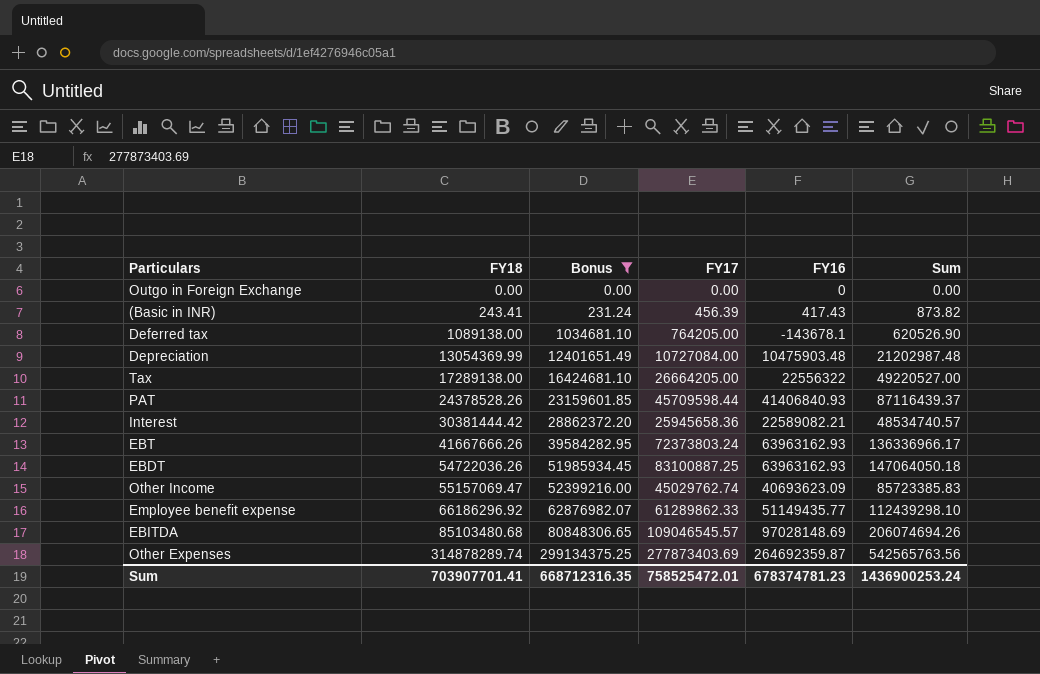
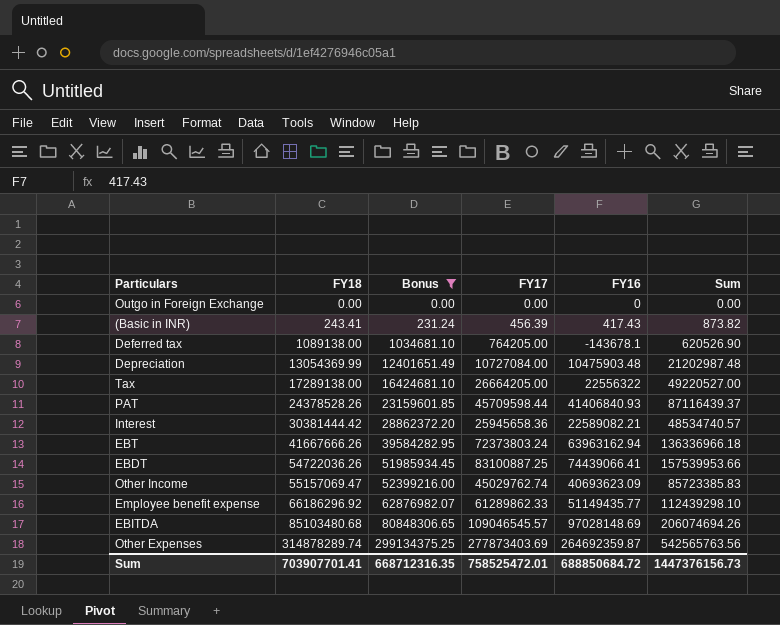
EBT | FY16: 63963162.93 -> 63963162.94
EBT | Sum: 136336966.17 -> 136336966.18
EBDT | FY16: 63963162.93 -> 74439066.41
EBDT | Sum: 147064050.18 -> 157539953.66
Sum | FY16: 678374781.23 -> 688850684.72
Sum | Sum: 1436900253.24 -> 1447376156.73

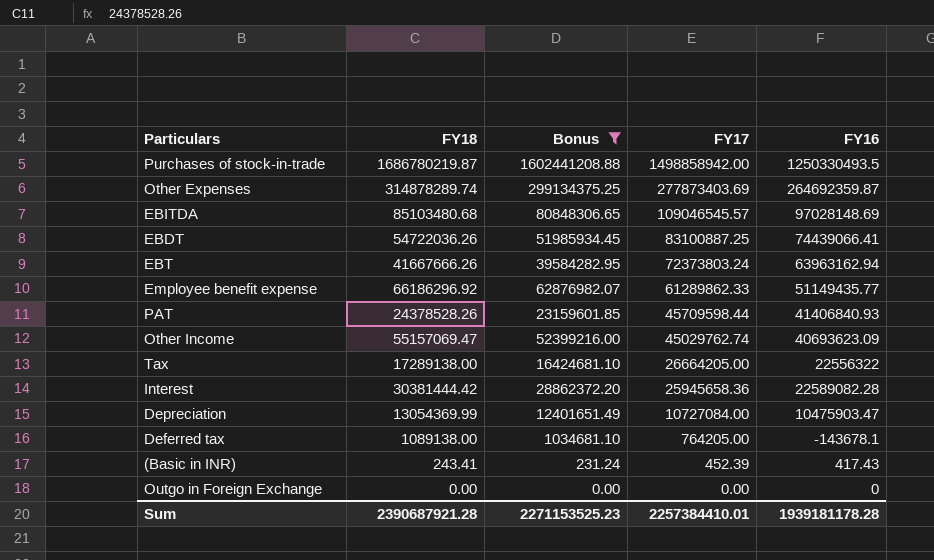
row order: FY18 ascending -> FY17 descending
column Sum | formula: [FY17] + [FY16] -> none
row Purchases of stock-in-trade: none -> 1686780219.87 | 1602441208.88 | 1498858942.00 | 1250330493.5
Interest | FY16: 22589082.21 -> 22589082.28
Depreciation | FY16: 10475903.48 -> 10475903.47
(Basic in INR) | FY17: 456.39 -> 452.39
Sum | FY18: 703907701.41 -> 2390687921.28
Sum | Bonus: 668712316.35 -> 2271153525.23
Sum | FY17: 758525472.01 -> 2257384410.01
Sum | FY16: 688850684.72 -> 1939181178.28

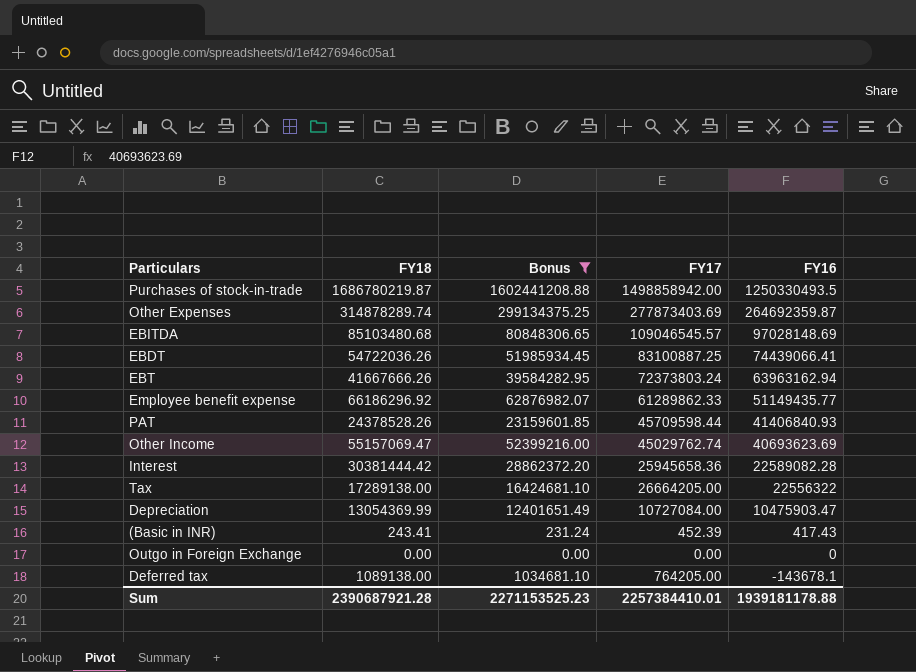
row order: FY17 descending -> FY16 descending
Other Income | FY16: 40693623.09 -> 40693623.69
Sum | FY16: 1939181178.28 -> 1939181178.88

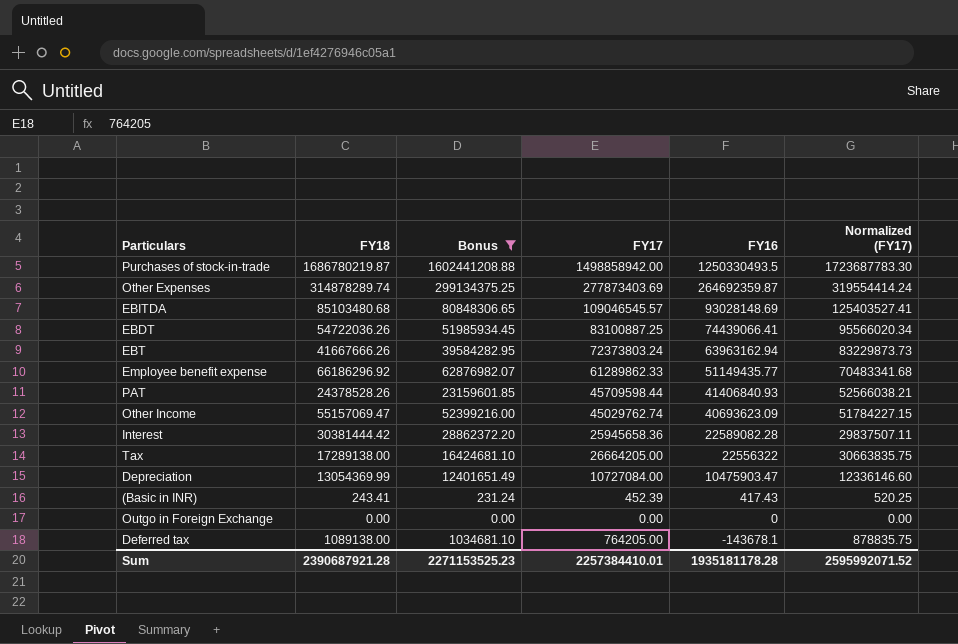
column Normalized (FY17) | formula: none -> [FY17] * 1.15
EBITDA | FY16: 97028148.69 -> 93028148.69
Other Income | FY16: 40693623.69 -> 40693623.09
Sum | FY16: 1939181178.88 -> 1935181178.28

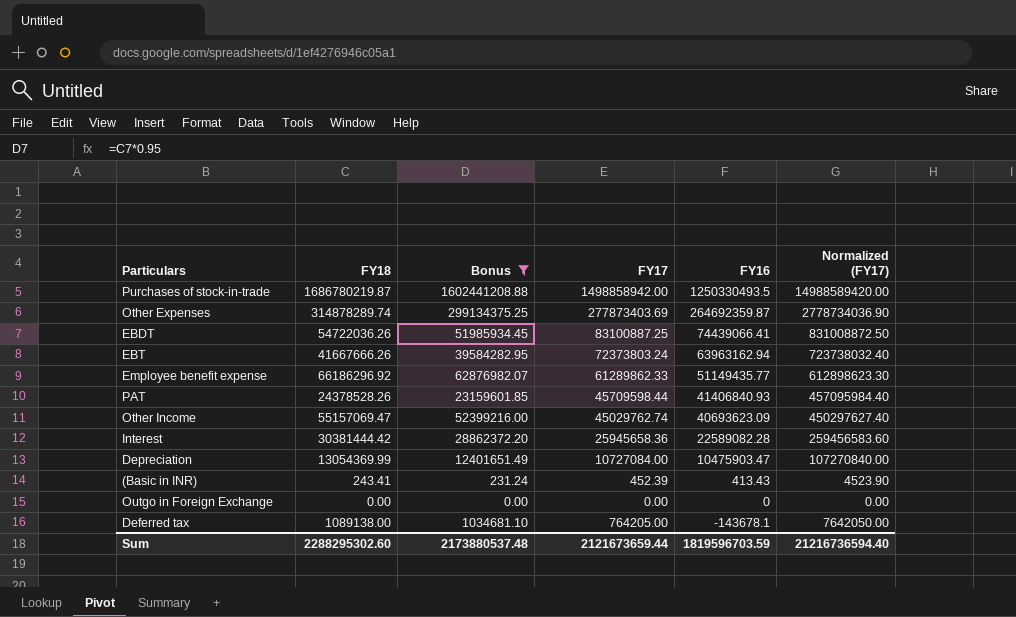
column Normalized (FY17) | formula: [FY17] * 1.15 -> [FY17] * 10
row EBITDA: 85103480.68 | 80848306.65 | 109046545.57 | 93028148.69 | 125403527.41 -> none
row Tax: 17289138.00 | 16424681.10 | 26664205.00 | 22556322 | 30663835.75 -> none
(Basic in INR) | FY16: 417.43 -> 413.43
Sum | FY18: 2390687921.28 -> 2288295302.60
Sum | Bonus: 2271153525.23 -> 2173880537.48
Sum | FY17: 2257384410.01 -> 2121673659.44
Sum | FY16: 1935181178.28 -> 1819596703.59
Sum | Normalized (FY17): 2595992071.52 -> 21216736594.40

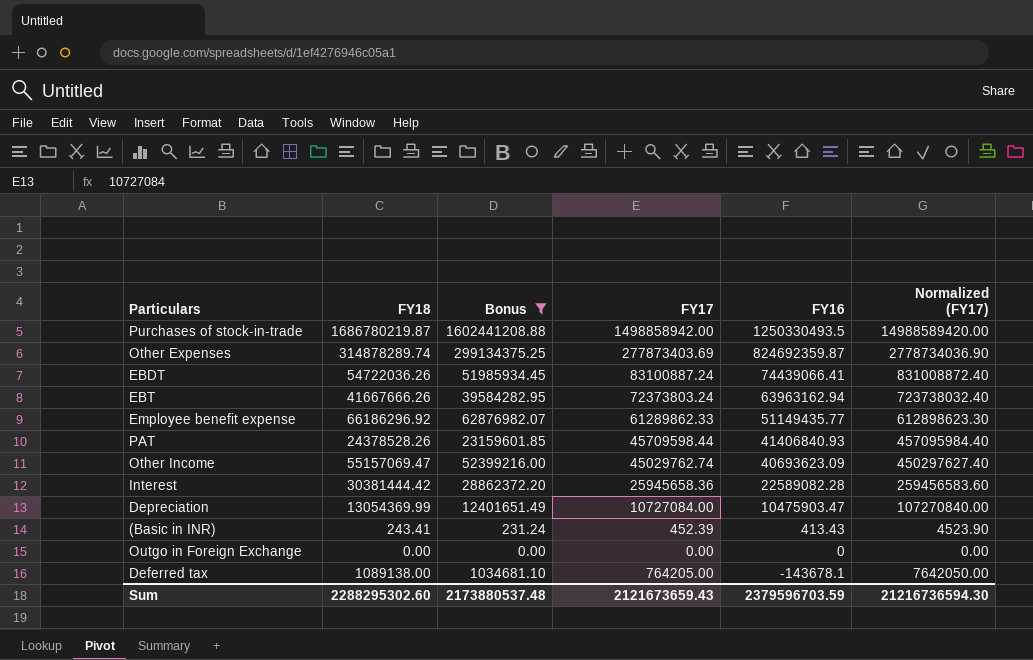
Other Expenses | FY16: 264692359.87 -> 824692359.87
EBDT | FY17: 83100887.25 -> 83100887.24
EBDT | Normalized (FY17): 831008872.50 -> 831008872.40
Sum | FY17: 2121673659.44 -> 2121673659.43
Sum | FY16: 1819596703.59 -> 2379596703.59
Sum | Normalized (FY17): 21216736594.40 -> 21216736594.30

